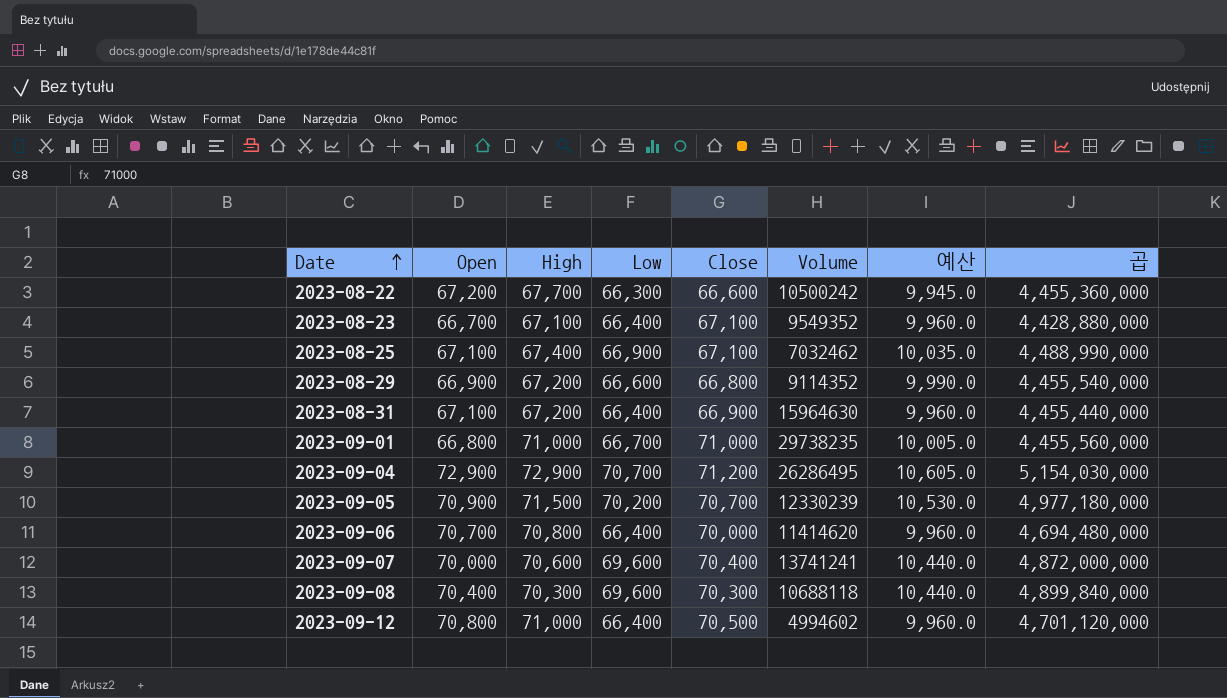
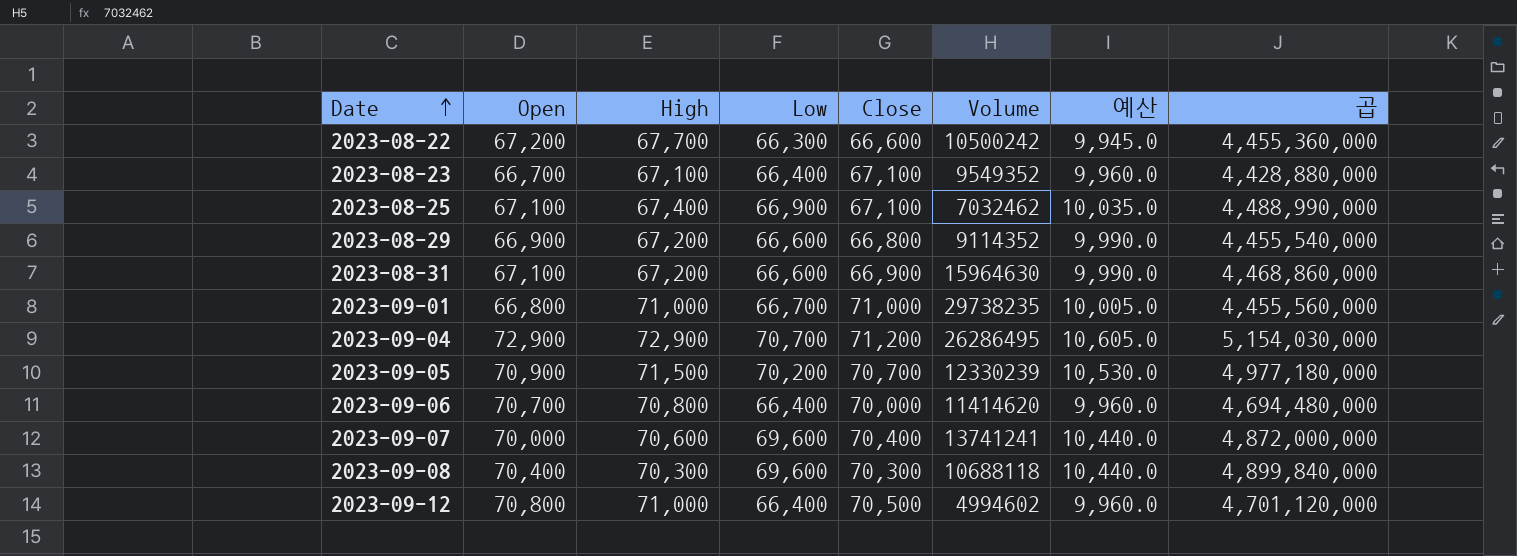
2023-08-31 | Low: 66,400 -> 66,600
2023-08-31 | 예산: 9,960.0 -> 9,990.0
2023-08-31 | 곱: 4,455,440,000 -> 4,468,860,000

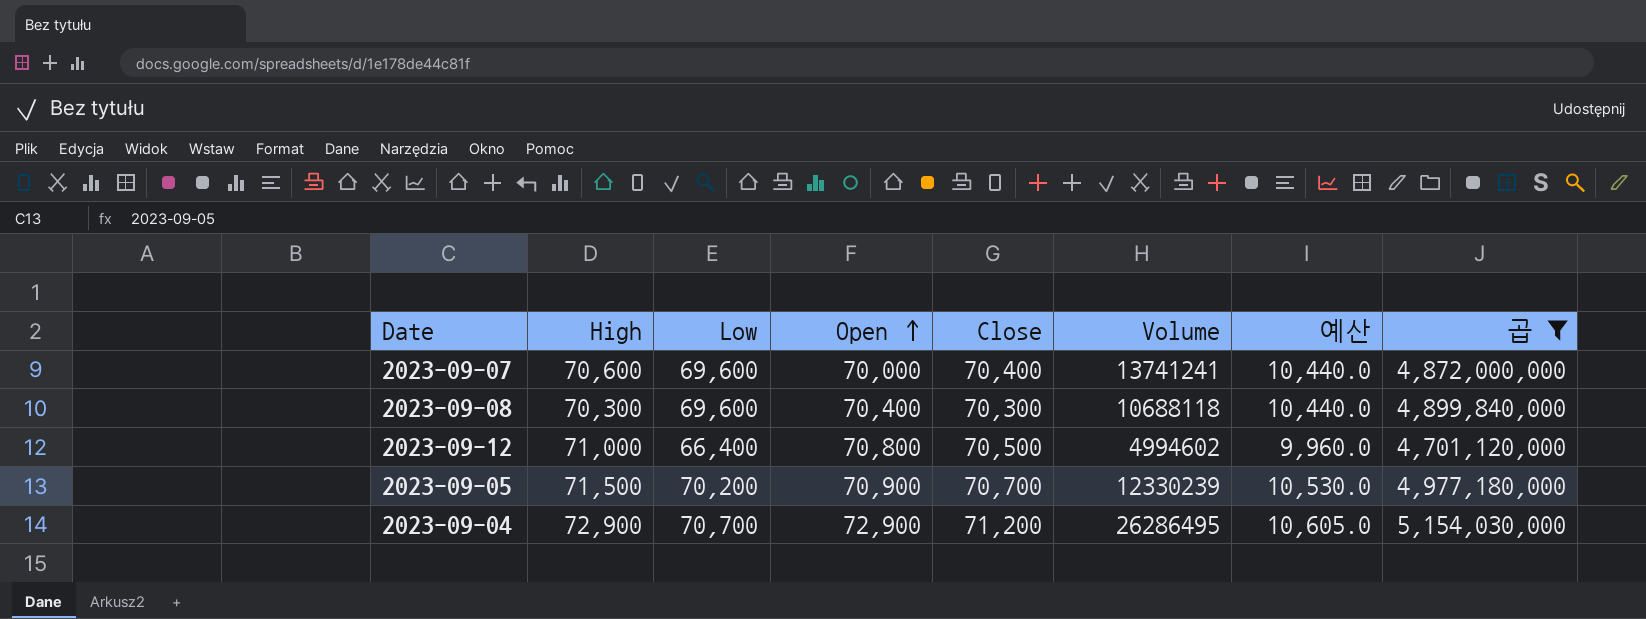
filter: none -> 곱 >= 4,701,120,000
row order: Date ascending -> Open ascending
column Open | position: 2 -> 4

